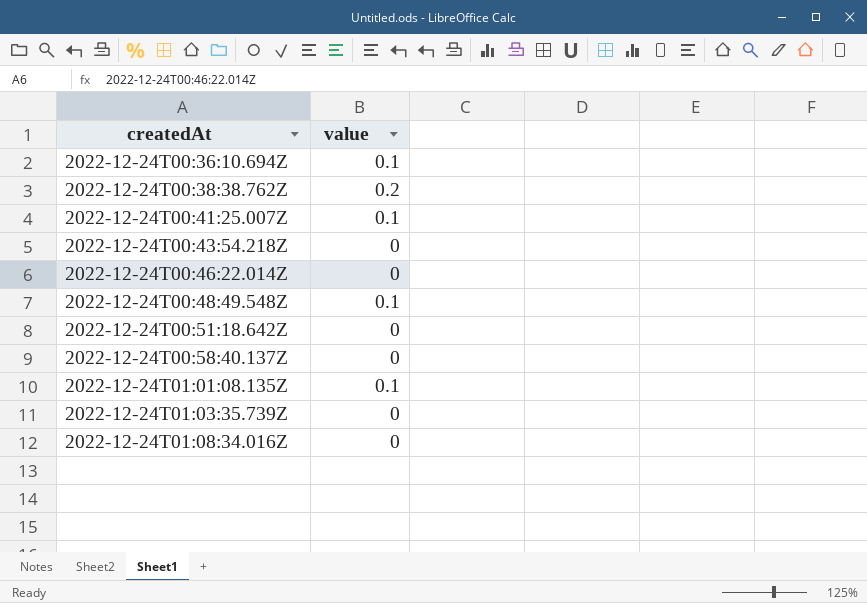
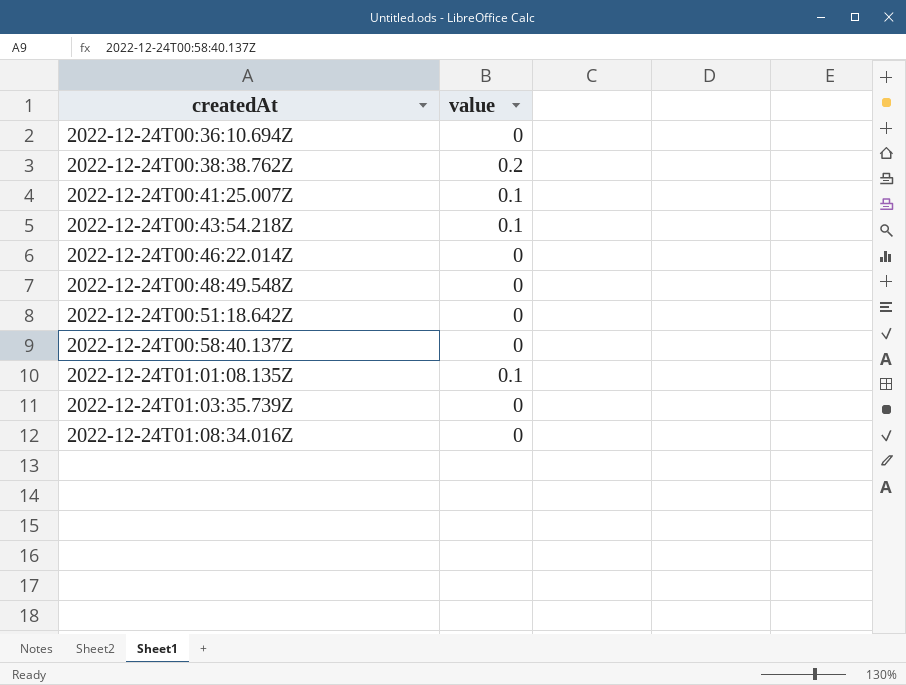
2022-12-24T00:36:10.694Z | value: 0.1 -> 0
2022-12-24T00:43:54.218Z | value: 0 -> 0.1
2022-12-24T00:48:49.548Z | value: 0.1 -> 0

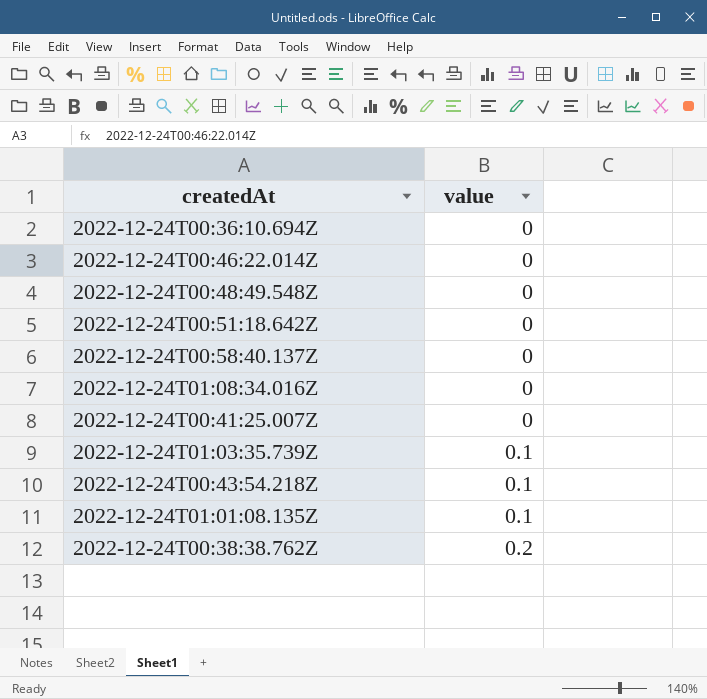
row order: createdAt ascending -> value ascending
2022-12-24T00:41:25.007Z | value: 0.1 -> 0
2022-12-24T01:03:35.739Z | value: 0 -> 0.1

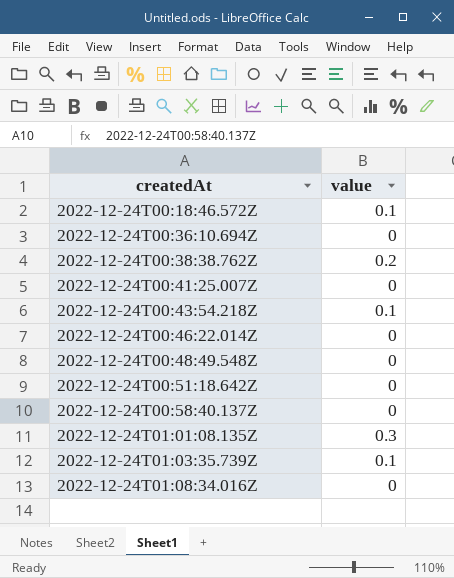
row order: value ascending -> createdAt ascending
row 2022-12-24T00:18:46.572Z: none -> 0.1
2022-12-24T01:01:08.135Z | value: 0.1 -> 0.3

